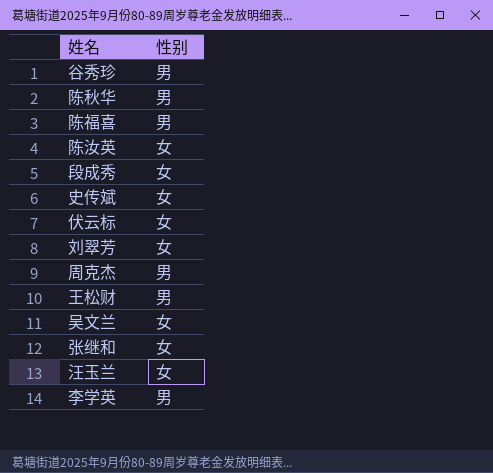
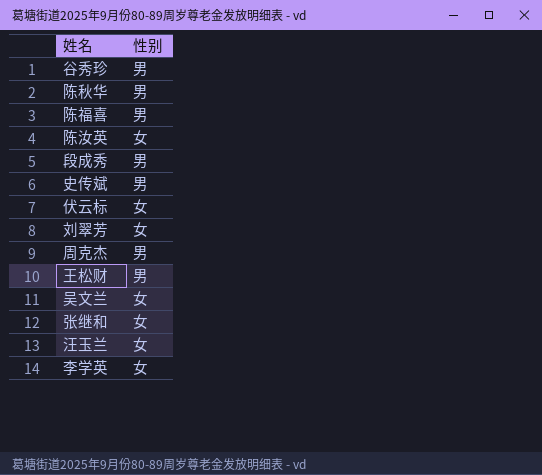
段成秀 | 性别: 女 -> 男
史传斌 | 性别: 女 -> 男
李学英 | 性别: 男 -> 女

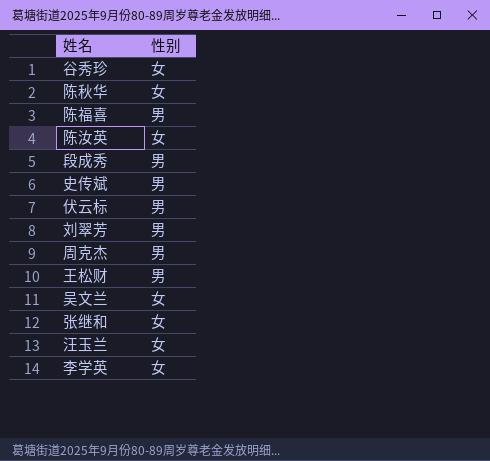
谷秀珍 | 性别: 男 -> 女
陈秋华 | 性别: 男 -> 女
伏云标 | 性别: 女 -> 男
刘翠芳 | 性别: 女 -> 男

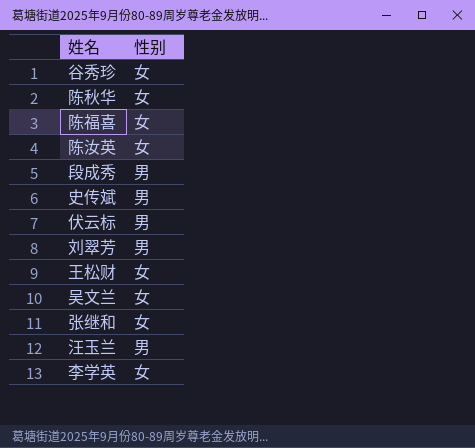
row 周克杰: 男 -> none
陈福喜 | 性别: 男 -> 女
王松财 | 性别: 男 -> 女
汪玉兰 | 性别: 女 -> 男

